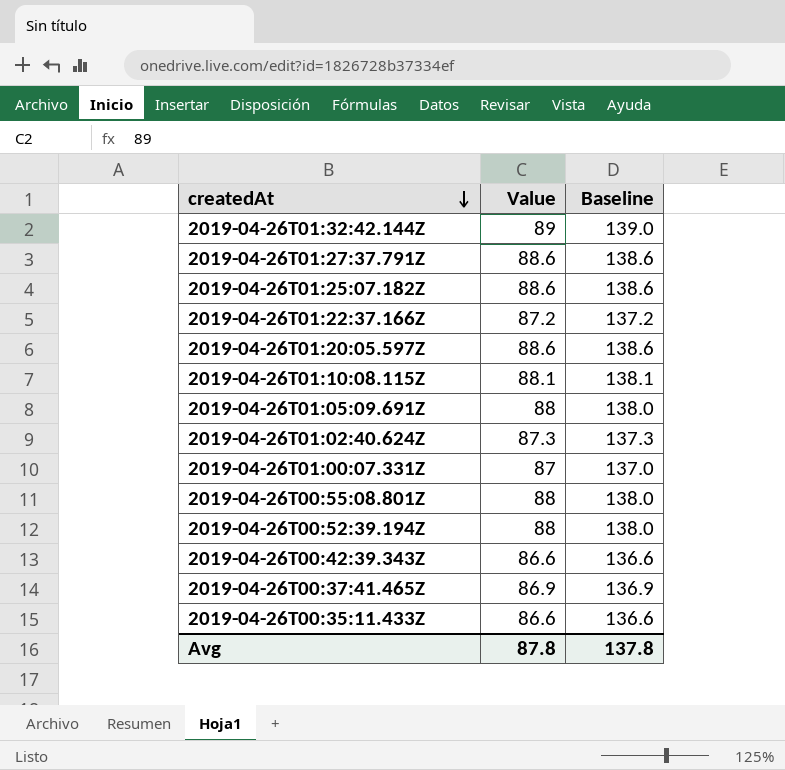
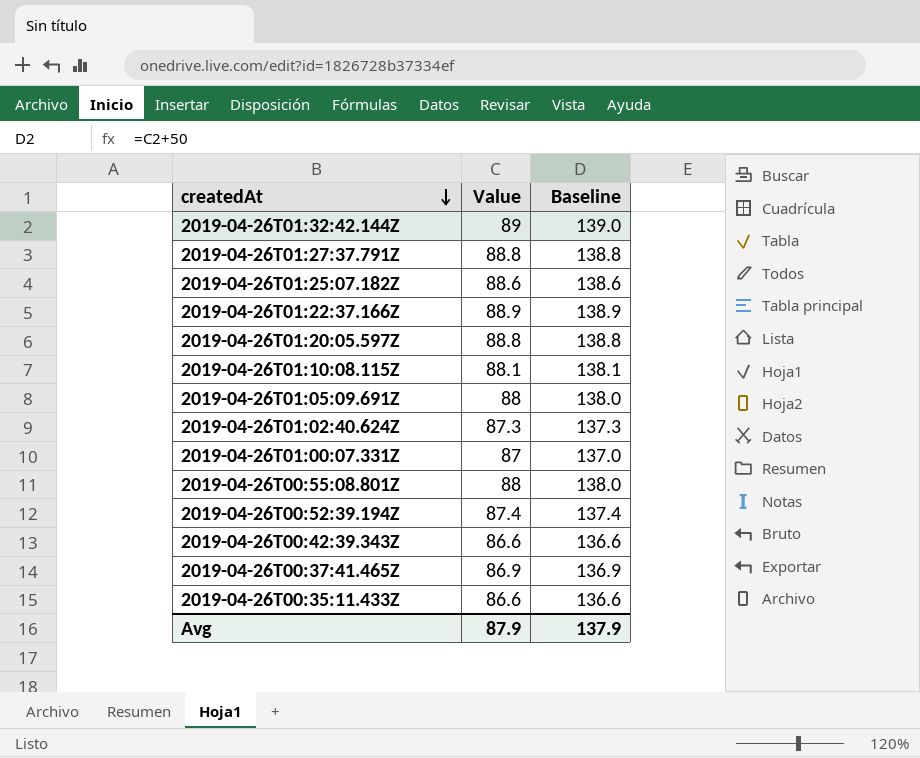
2019-04-26T01:27:37.791Z | Value: 88.6 -> 88.8
2019-04-26T01:27:37.791Z | Baseline: 138.6 -> 138.8
2019-04-26T01:22:37.166Z | Value: 87.2 -> 88.9
2019-04-26T01:22:37.166Z | Baseline: 137.2 -> 138.9
2019-04-26T01:20:05.597Z | Value: 88.6 -> 88.8
2019-04-26T01:20:05.597Z | Baseline: 138.6 -> 138.8
2019-04-26T00:52:39.194Z | Value: 88 -> 87.4
2019-04-26T00:52:39.194Z | Baseline: 138.0 -> 137.4
Avg | Value: 87.8 -> 87.9
Avg | Baseline: 137.8 -> 137.9

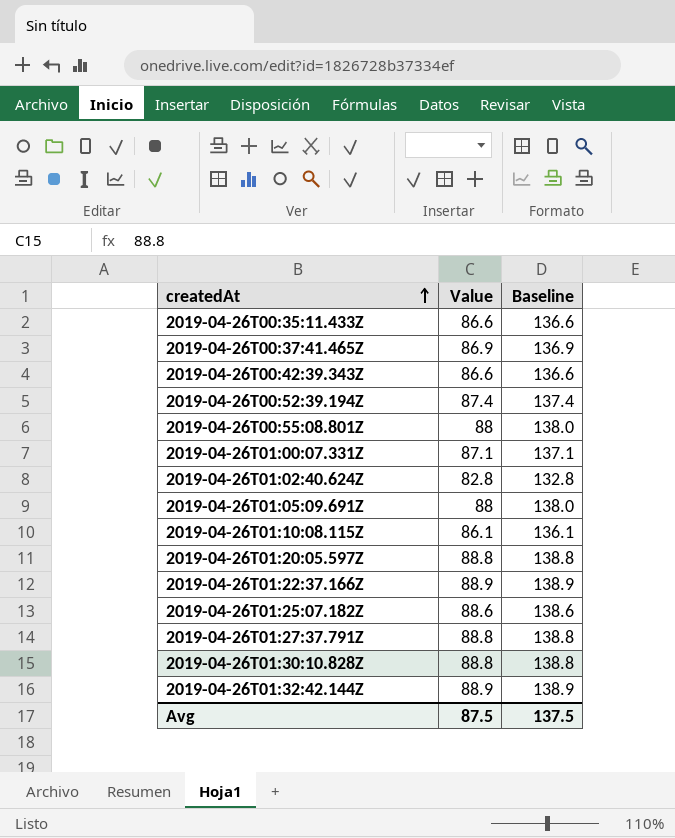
row order: createdAt descending -> createdAt ascending
2019-04-26T01:00:07.331Z | Value: 87 -> 87.1
2019-04-26T01:00:07.331Z | Baseline: 137.0 -> 137.1
2019-04-26T01:02:40.624Z | Value: 87.3 -> 82.8
2019-04-26T01:02:40.624Z | Baseline: 137.3 -> 132.8
2019-04-26T01:10:08.115Z | Value: 88.1 -> 86.1
2019-04-26T01:10:08.115Z | Baseline: 138.1 -> 136.1
row 2019-04-26T01:30:10.828Z: none -> 88.8 | 138.8
2019-04-26T01:32:42.144Z | Value: 89 -> 88.9
2019-04-26T01:32:42.144Z | Baseline: 139.0 -> 138.9
Avg | Value: 87.9 -> 87.5
Avg | Baseline: 137.9 -> 137.5

